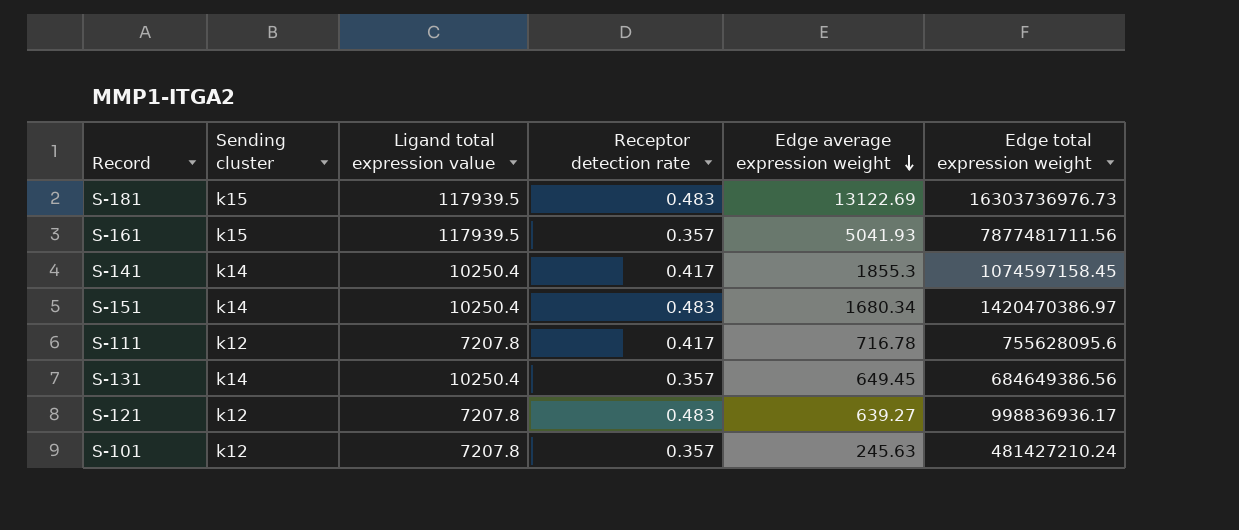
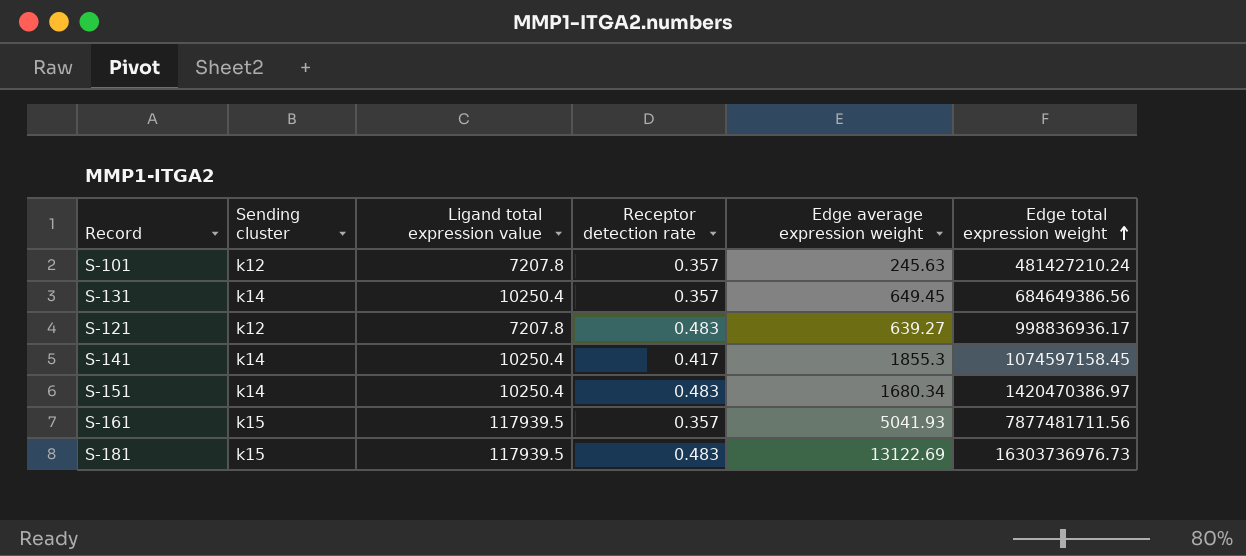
row order: Edge average expression weight descending -> Edge total expression weight ascending
row S-111: k12 | 7207.8 | 0.417 | 716.78 | 755628095.6 -> none

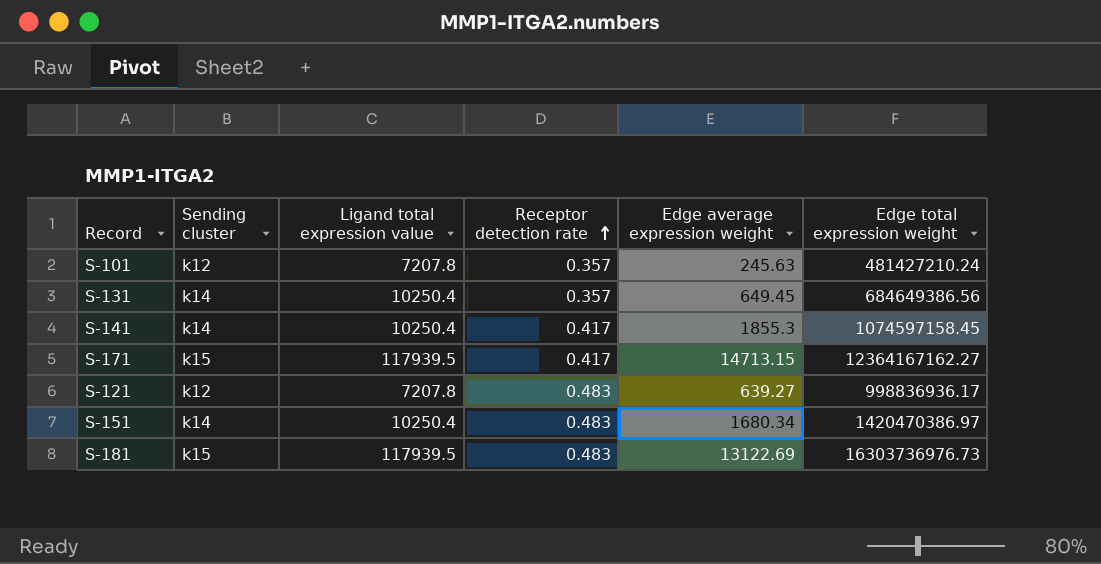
row order: Edge total expression weight ascending -> Receptor detection rate ascending
row S-161: k15 | 117939.5 | 0.357 | 5041.93 | 7877481711.56 -> none
row S-171: none -> k15 | 117939.5 | 0.417 | 14713.15 | 12364167162.27

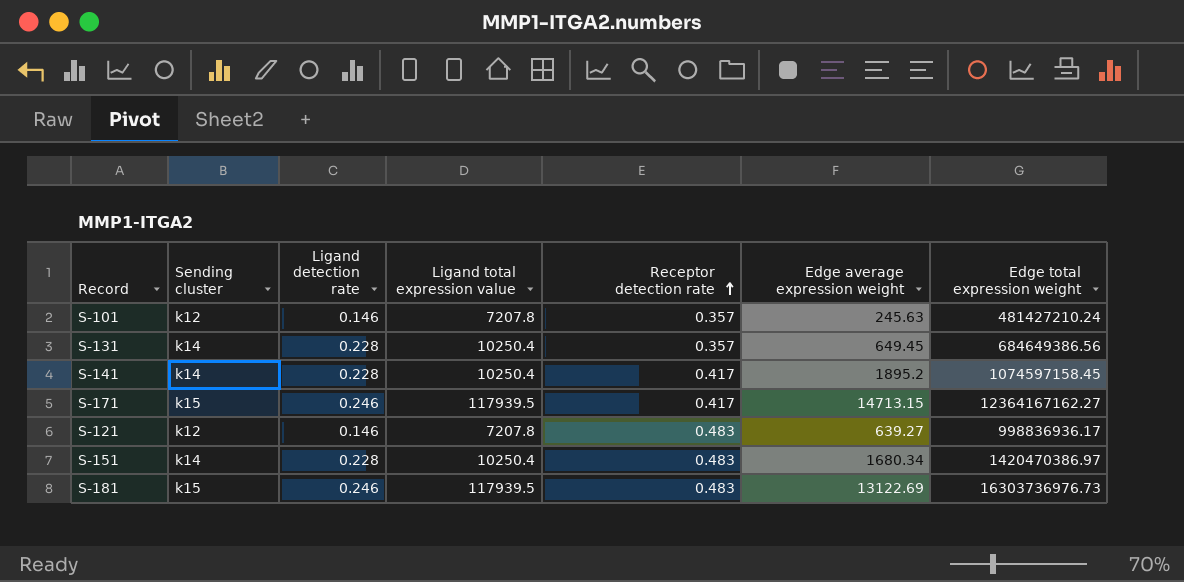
column Ligand detection rate | position: none -> 3
S-141 | Edge average expression weight: 1855.3 -> 1895.2

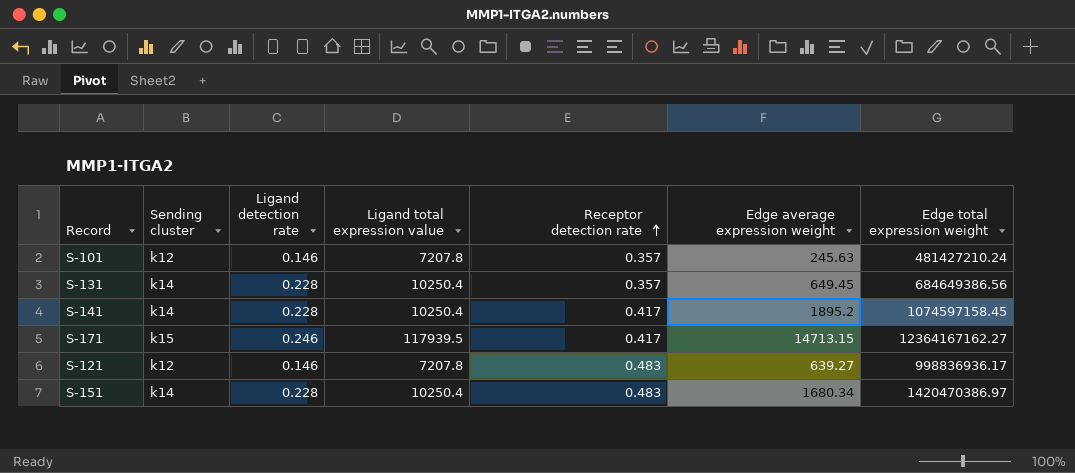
row S-181: k15 | 0.246 | 117939.5 | 0.483 | 13122.69 | 16303736976.73 -> none

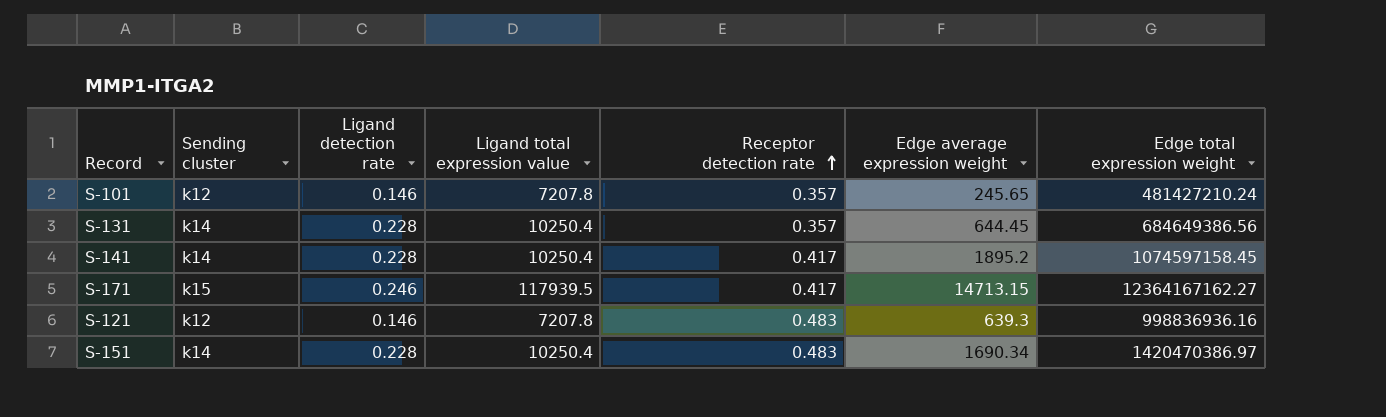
S-101 | Edge average expression weight: 245.63 -> 245.65
S-131 | Edge average expression weight: 649.45 -> 644.45
S-121 | Edge average expression weight: 639.27 -> 639.3
S-121 | Edge total expression weight: 998836936.17 -> 998836936.16
S-151 | Edge average expression weight: 1680.34 -> 1690.34

